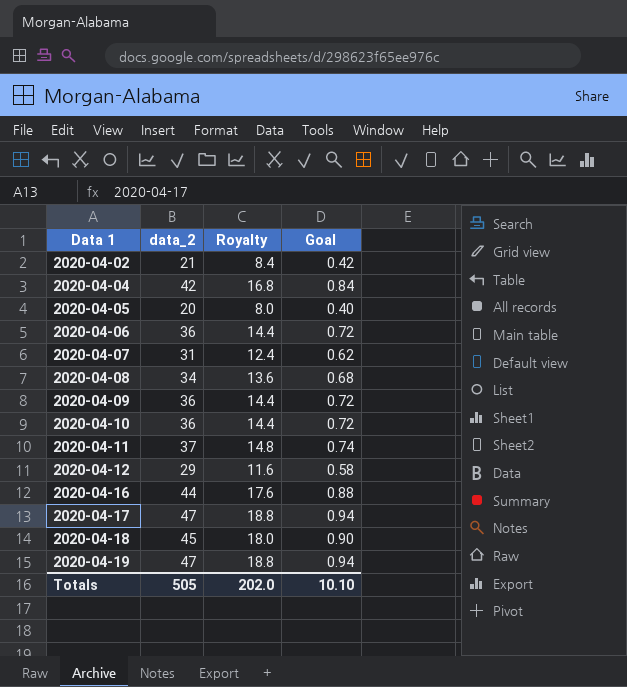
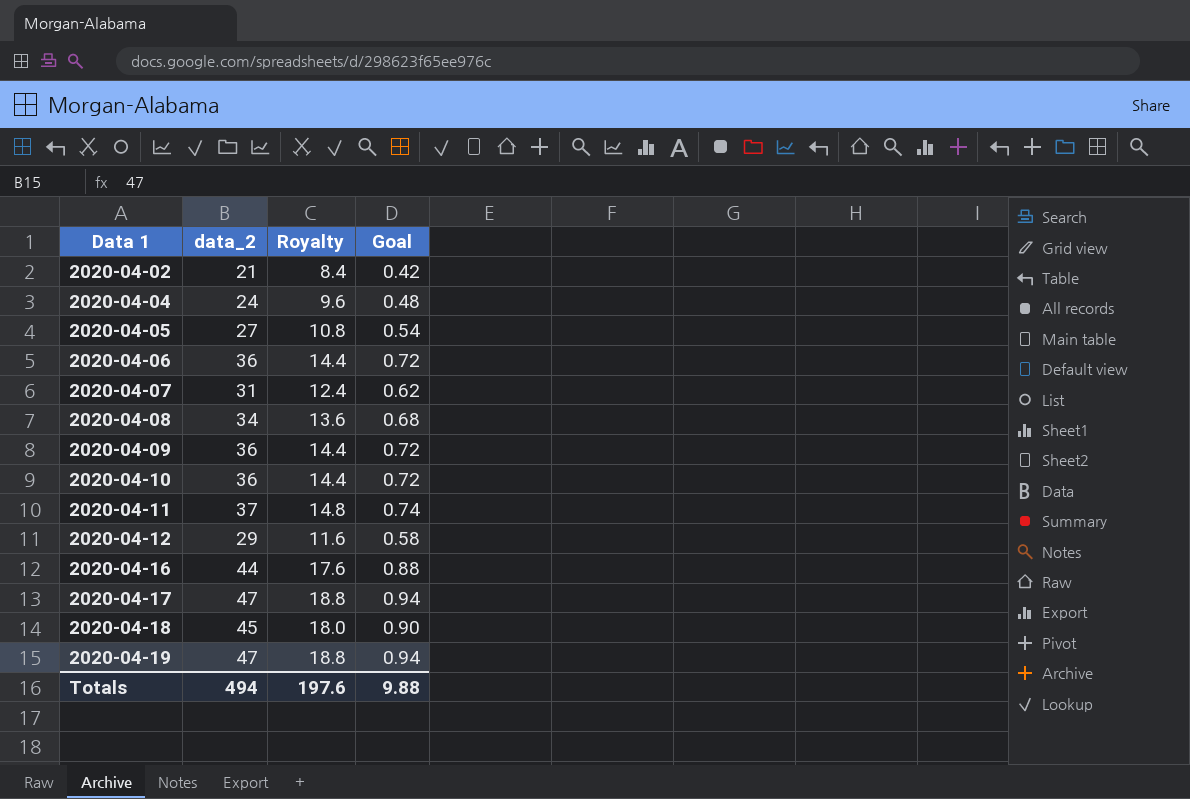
2020-04-04 | data_2: 42 -> 24
2020-04-04 | Royalty: 16.8 -> 9.6
2020-04-04 | Goal: 0.84 -> 0.48
2020-04-05 | data_2: 20 -> 27
2020-04-05 | Royalty: 8.0 -> 10.8
2020-04-05 | Goal: 0.40 -> 0.54
Totals | data_2: 505 -> 494
Totals | Royalty: 202.0 -> 197.6
Totals | Goal: 10.10 -> 9.88

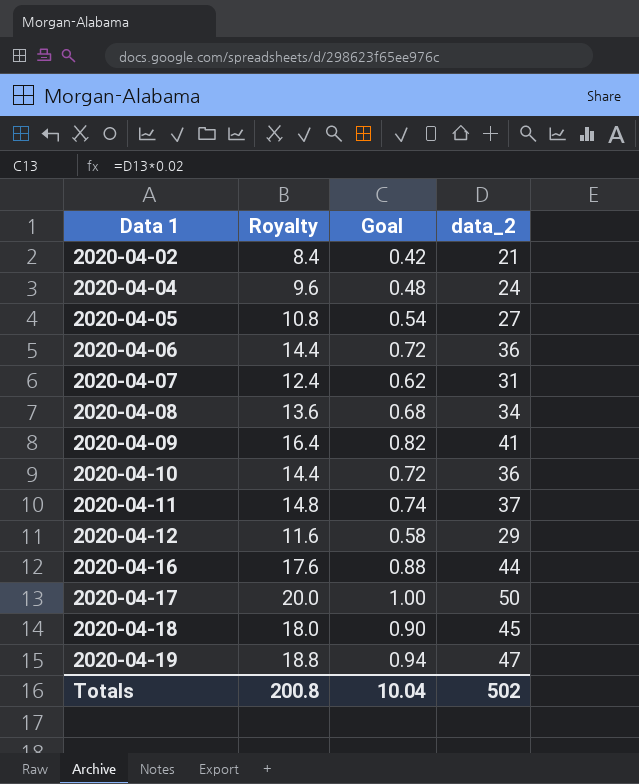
column data_2 | position: 2 -> 4
2020-04-09 | Royalty: 14.4 -> 16.4
2020-04-09 | Goal: 0.72 -> 0.82
2020-04-09 | data_2: 36 -> 41
2020-04-17 | Royalty: 18.8 -> 20.0
2020-04-17 | Goal: 0.94 -> 1.00
2020-04-17 | data_2: 47 -> 50
Totals | Royalty: 197.6 -> 200.8
Totals | Goal: 9.88 -> 10.04
Totals | data_2: 494 -> 502

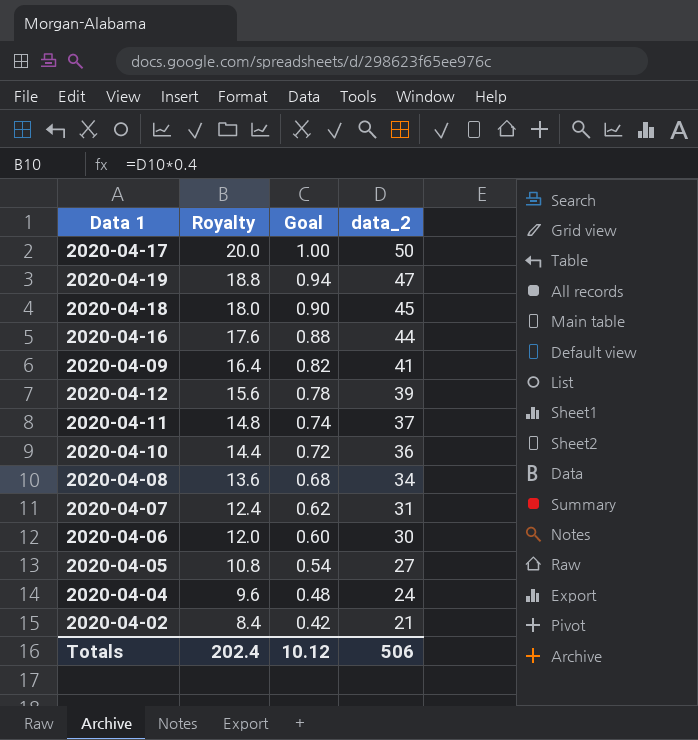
row order: Data 1 ascending -> Royalty descending
2020-04-12 | Royalty: 11.6 -> 15.6
2020-04-12 | Goal: 0.58 -> 0.78
2020-04-12 | data_2: 29 -> 39
2020-04-06 | Royalty: 14.4 -> 12.0
2020-04-06 | Goal: 0.72 -> 0.60
2020-04-06 | data_2: 36 -> 30
Totals | Royalty: 200.8 -> 202.4
Totals | Goal: 10.04 -> 10.12
Totals | data_2: 502 -> 506

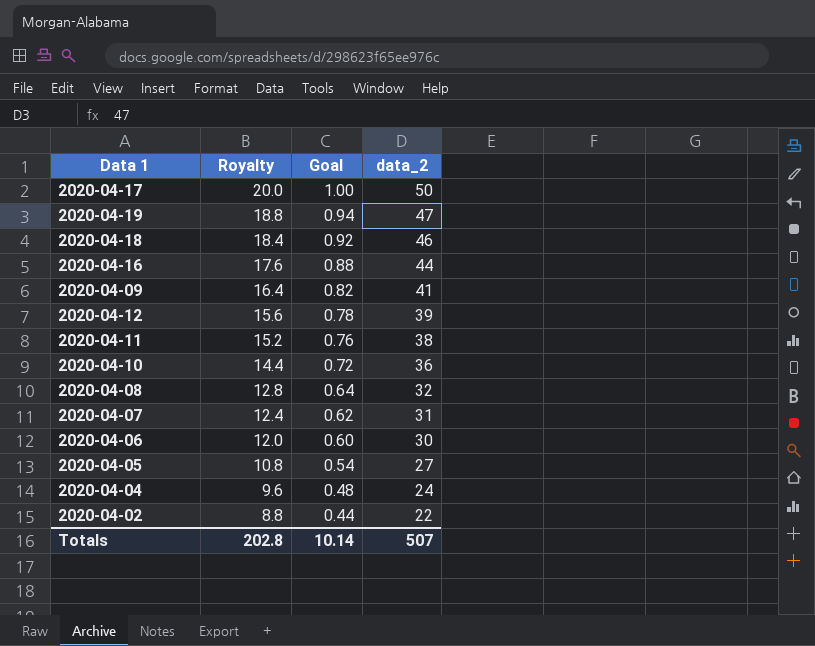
2020-04-18 | Royalty: 18.0 -> 18.4
2020-04-18 | Goal: 0.90 -> 0.92
2020-04-18 | data_2: 45 -> 46
2020-04-11 | Royalty: 14.8 -> 15.2
2020-04-11 | Goal: 0.74 -> 0.76
2020-04-11 | data_2: 37 -> 38
2020-04-08 | Royalty: 13.6 -> 12.8
2020-04-08 | Goal: 0.68 -> 0.64
2020-04-08 | data_2: 34 -> 32
2020-04-02 | Royalty: 8.4 -> 8.8
2020-04-02 | Goal: 0.42 -> 0.44
2020-04-02 | data_2: 21 -> 22
Totals | Royalty: 202.4 -> 202.8
Totals | Goal: 10.12 -> 10.14
Totals | data_2: 506 -> 507

